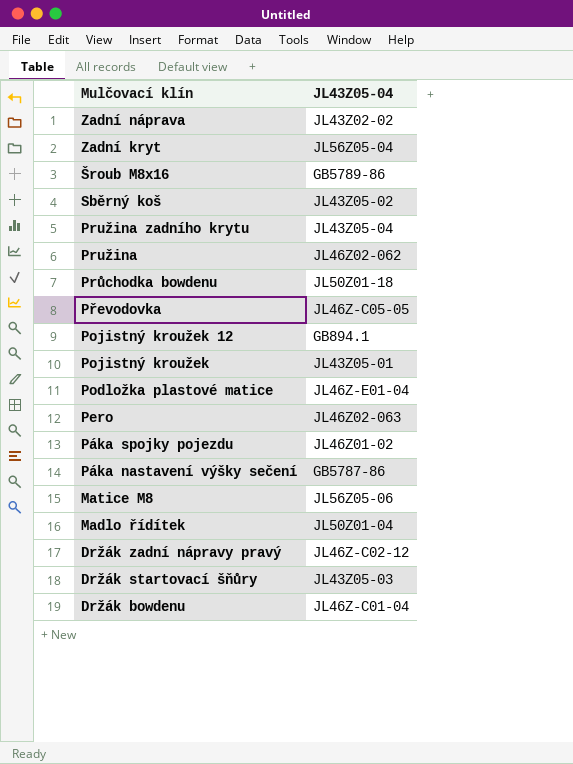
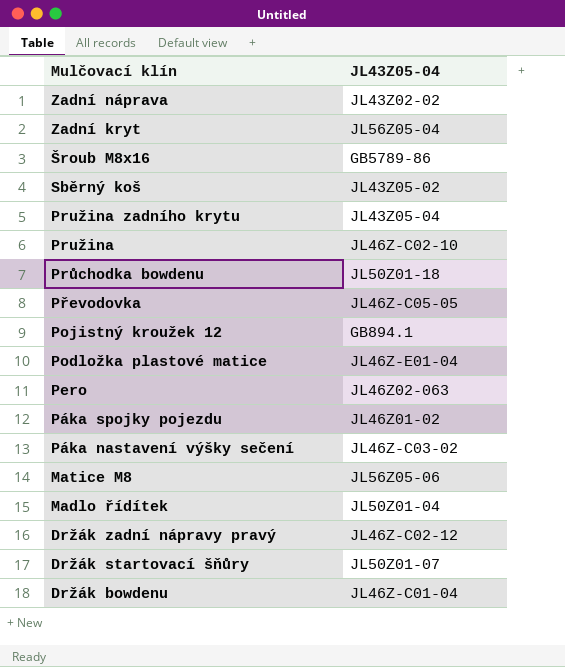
row Pojistný kroužek: JL43Z05-01 -> none
Pružina | JL43Z05-04: JL46Z02-062 -> JL46Z-C02-10
Páka nastavení výšky sečení | JL43Z05-04: GB5787-86 -> JL46Z-C03-02
Držák startovací šňůry | JL43Z05-04: JL43Z05-03 -> JL50Z01-07

